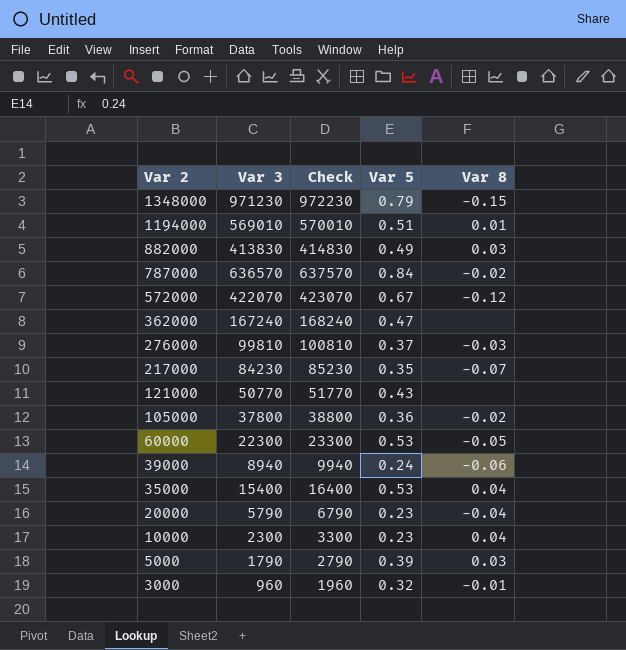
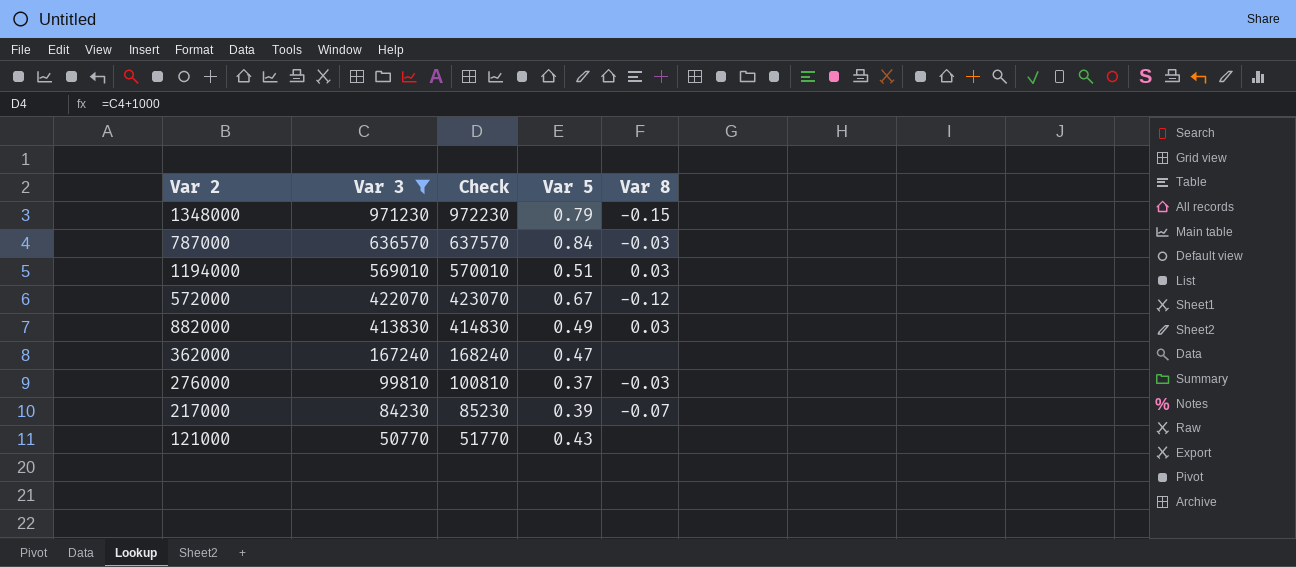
filter: none -> Var 3 >= 50770
row order: Var 2 descending -> Var 3 descending
787000 | Var 8: -0.02 -> -0.03
1194000 | Var 8: 0.01 -> 0.03
217000 | Var 5: 0.35 -> 0.39

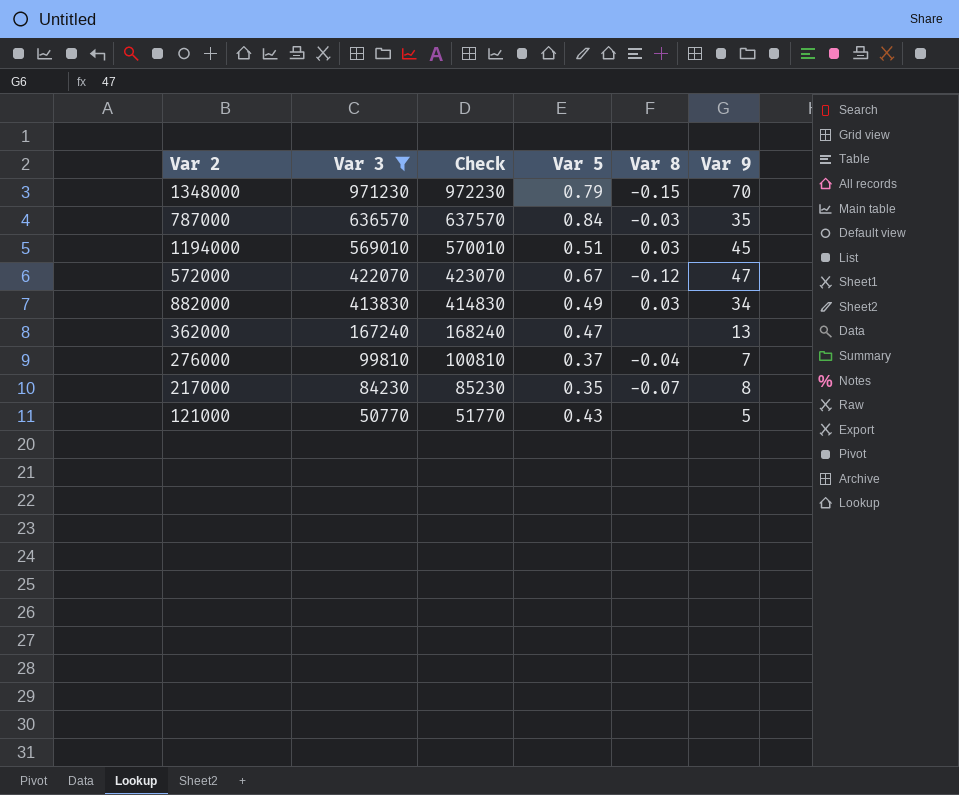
column Var 9 | position: none -> 6
276000 | Var 8: -0.03 -> -0.04
217000 | Var 5: 0.39 -> 0.35

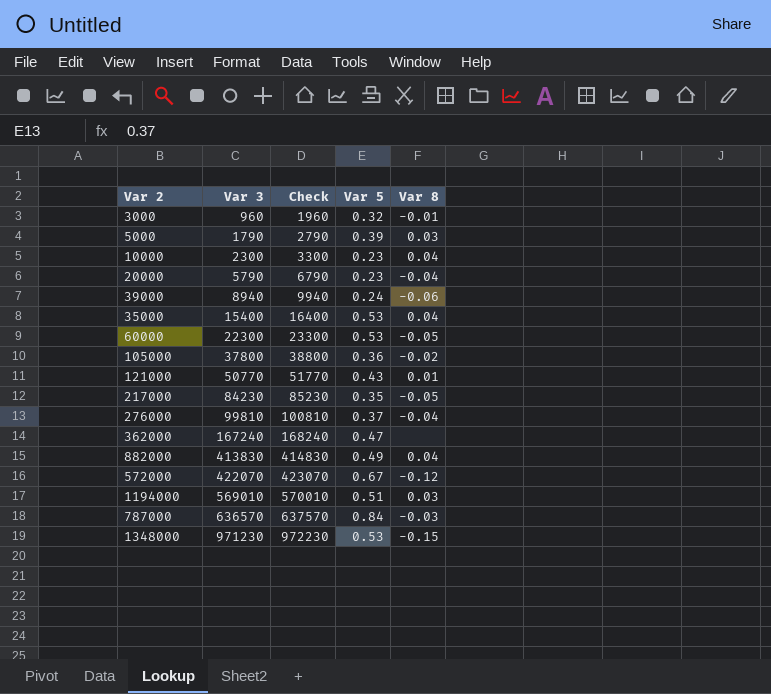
filter: Var 3 >= 50770 -> none
row order: Var 3 descending -> Var 3 ascending
column Var 9 | position: 6 -> none
121000 | Var 8: none -> 0.01
217000 | Var 8: -0.07 -> -0.05
882000 | Var 8: 0.03 -> 0.04
1348000 | Var 5: 0.79 -> 0.53

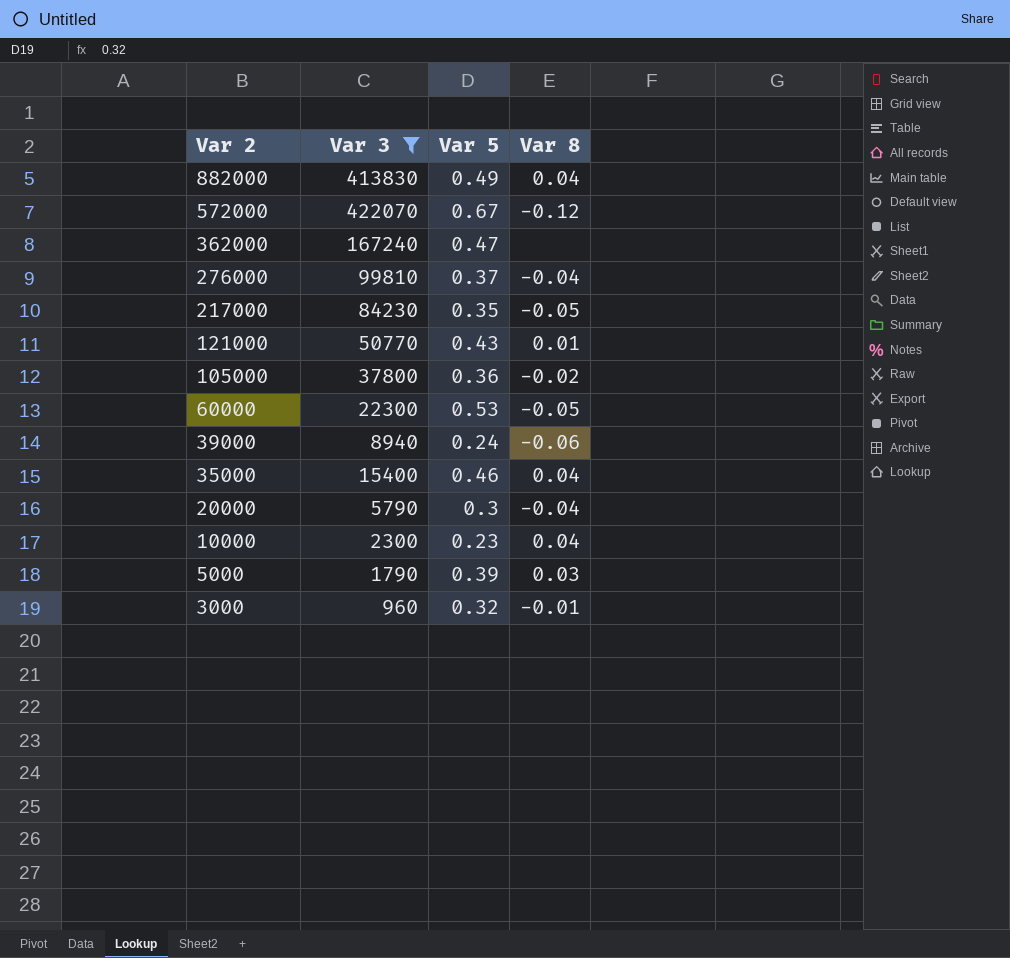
filter: none -> Var 3 <= 422070
row order: Var 3 ascending -> Var 2 descending
column Check | formula: [Var 3] + 1000 -> none
35000 | Var 5: 0.53 -> 0.46
20000 | Var 5: 0.23 -> 0.3

